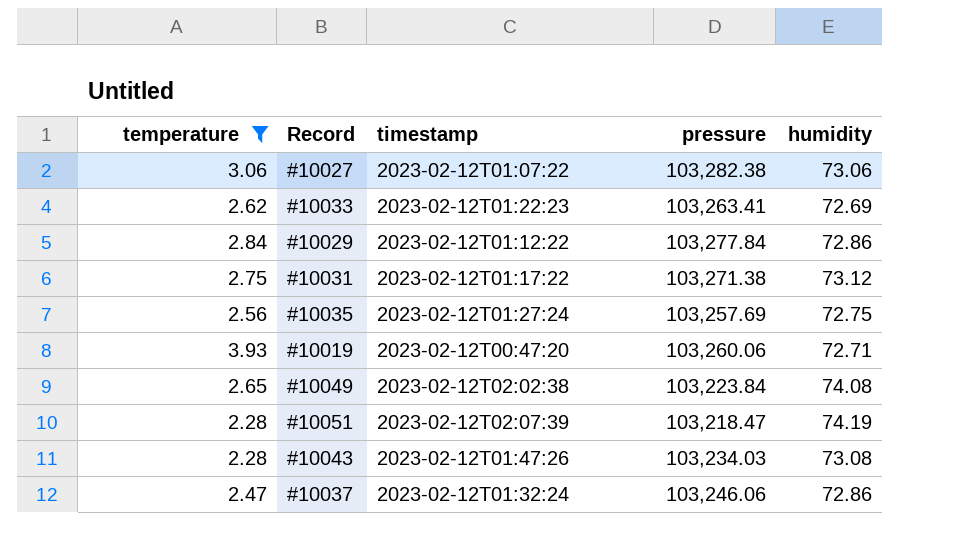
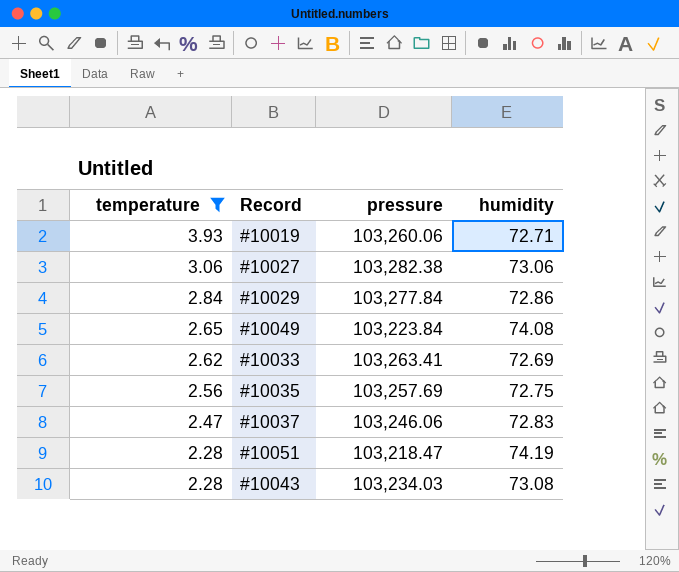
row order: none -> temperature descending
column timestamp | position: 3 -> none
row #10031: 2.75 | 2023-02-12T01:17:22 | 103,271.38 | 73.12 -> none
#10037 | humidity: 72.86 -> 72.83

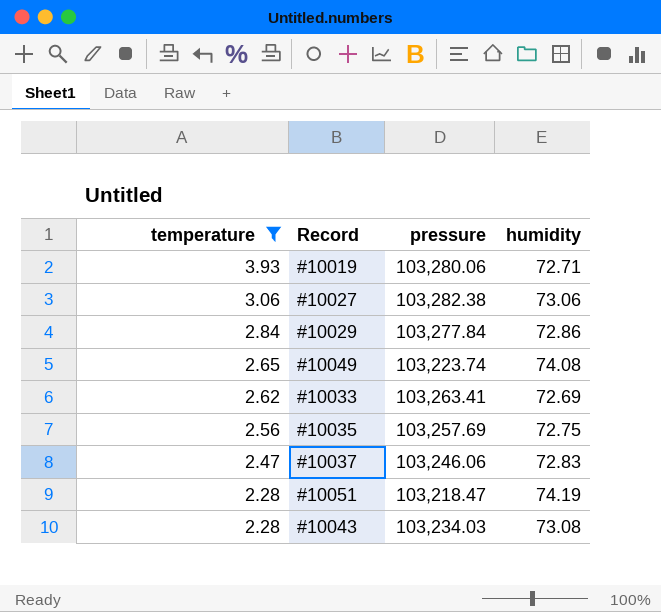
#10019 | pressure: 103,260.06 -> 103,280.06
#10049 | pressure: 103,223.84 -> 103,223.74

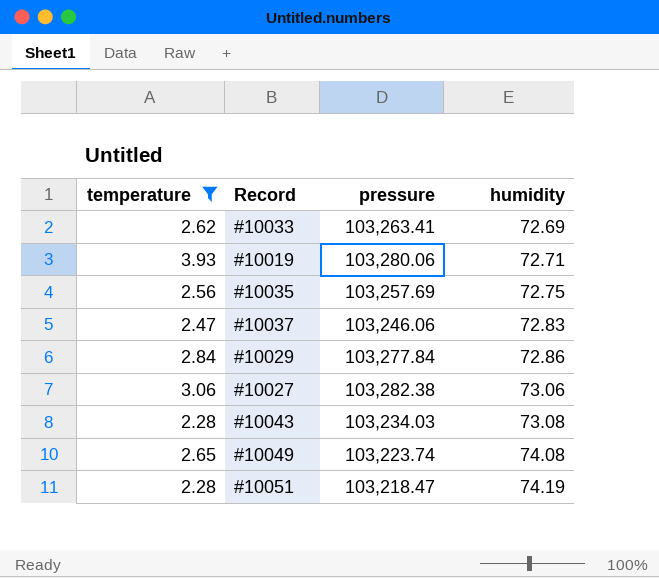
row order: temperature descending -> humidity ascending

